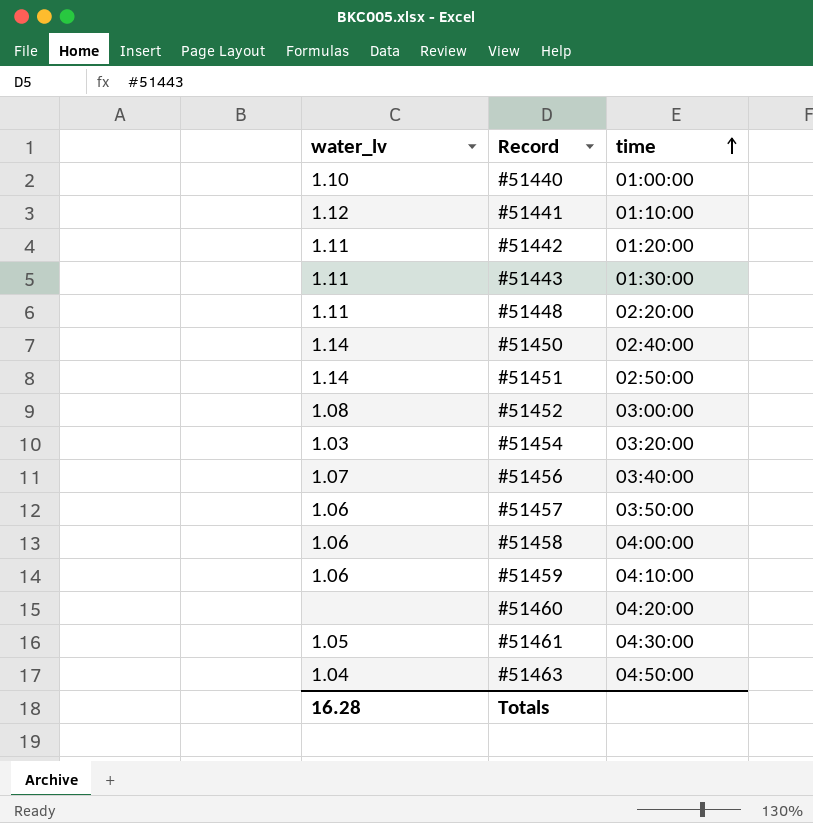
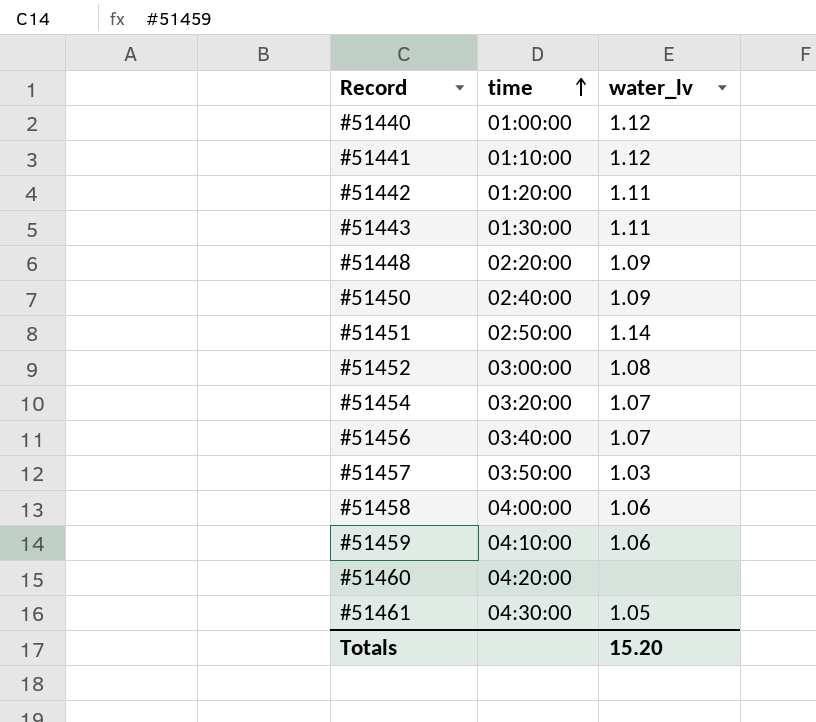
column water_lv | position: 1 -> 3
row #51463: 1.04 | 04:50:00 -> none
#51440 | water_lv: 1.10 -> 1.12
#51448 | water_lv: 1.11 -> 1.09
#51450 | water_lv: 1.14 -> 1.09
#51454 | water_lv: 1.03 -> 1.07
#51457 | water_lv: 1.06 -> 1.03
Totals | water_lv: 16.28 -> 15.20

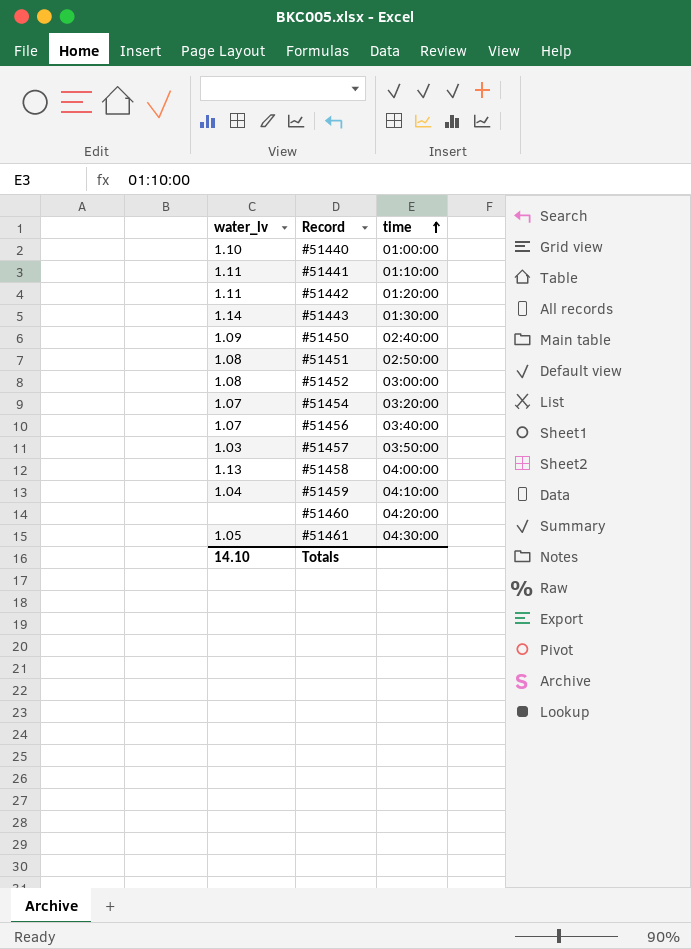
column water_lv | position: 3 -> 1
row #51448: 02:20:00 | 1.09 -> none
#51440 | water_lv: 1.12 -> 1.10
#51441 | water_lv: 1.12 -> 1.11
#51443 | water_lv: 1.11 -> 1.14
#51451 | water_lv: 1.14 -> 1.08
#51458 | water_lv: 1.06 -> 1.13
#51459 | water_lv: 1.06 -> 1.04
Totals | water_lv: 15.20 -> 14.10

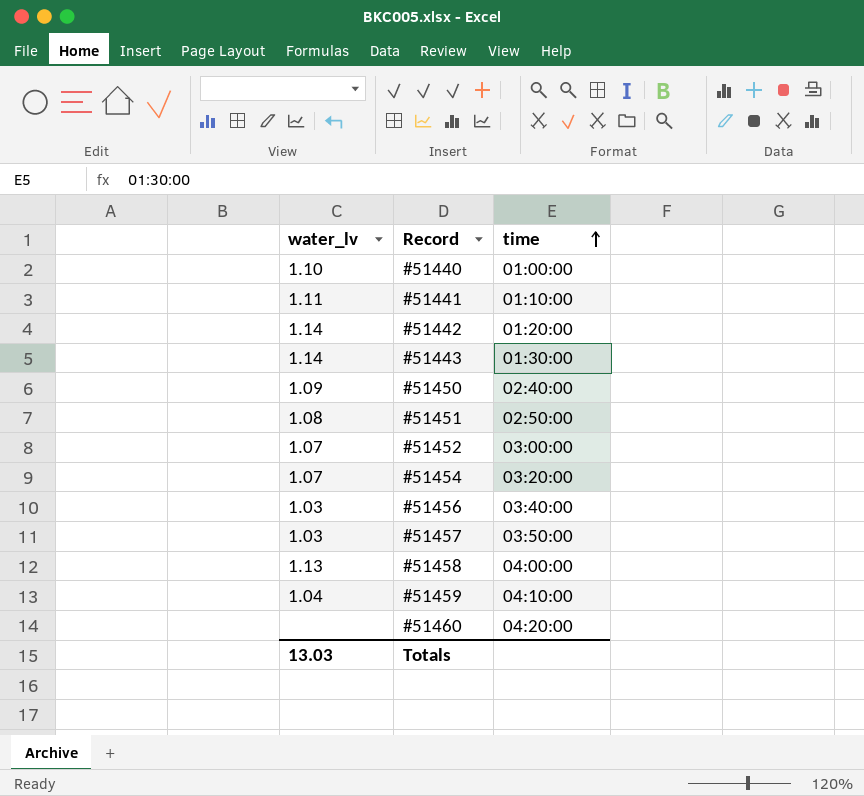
row #51461: 1.05 | 04:30:00 -> none
#51442 | water_lv: 1.11 -> 1.14
#51452 | water_lv: 1.08 -> 1.07
#51456 | water_lv: 1.07 -> 1.03
Totals | water_lv: 14.10 -> 13.03

